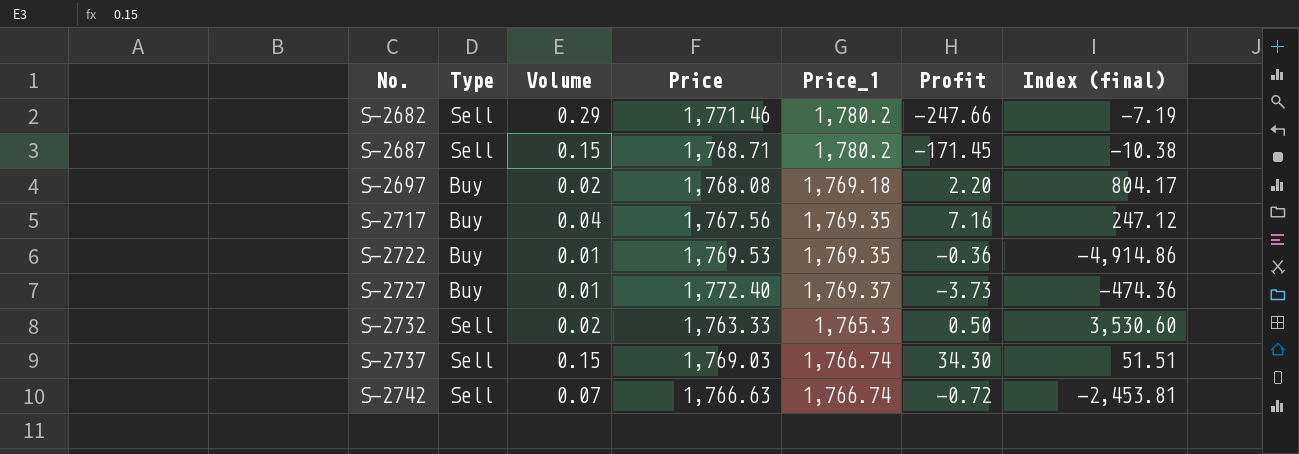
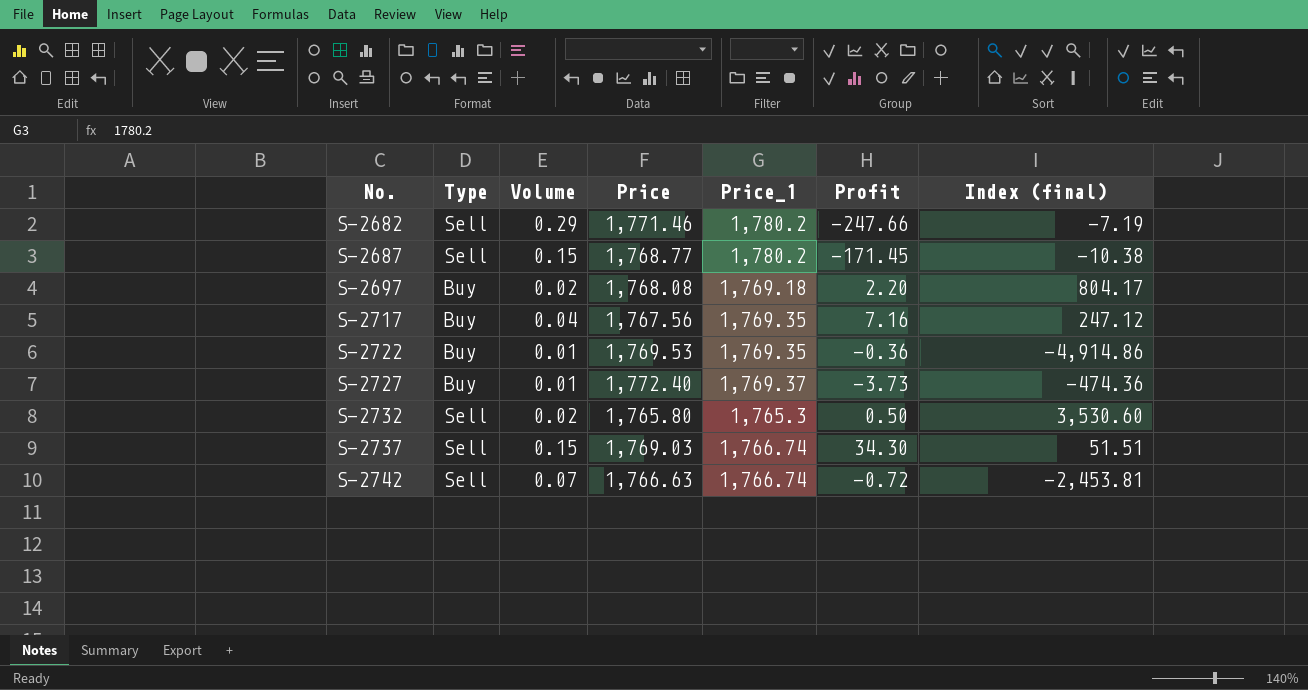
S-2687 | Price: 1,768.71 -> 1,768.77
S-2732 | Price: 1,763.33 -> 1,765.80

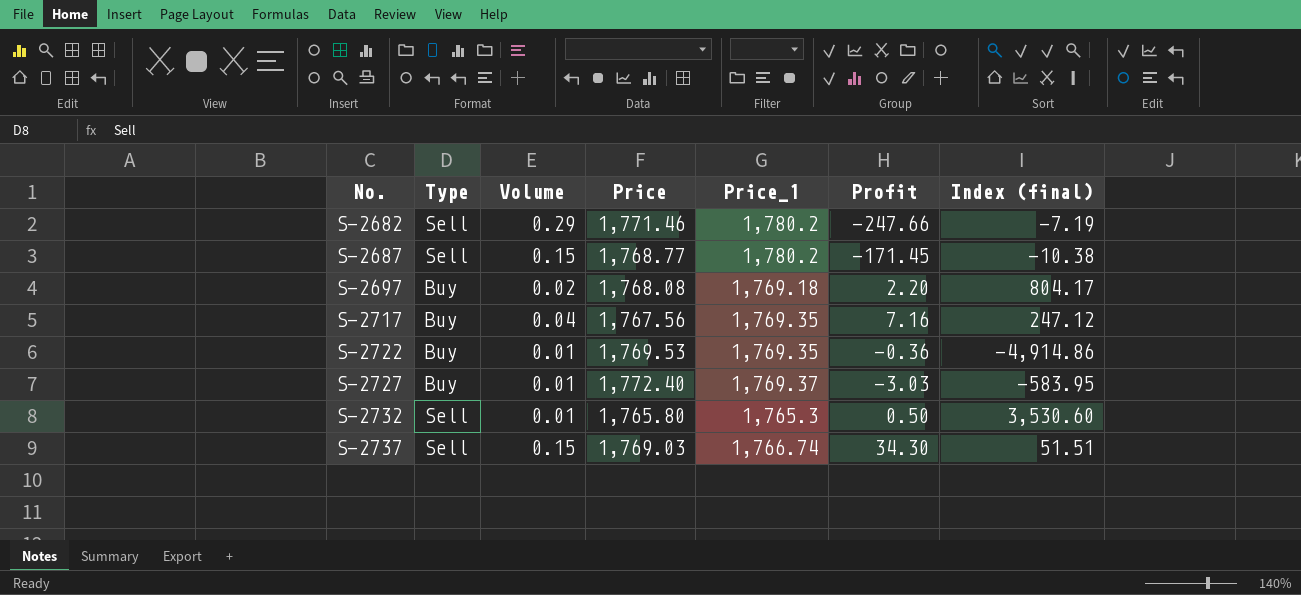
row S-2742: Sell | 0.07 | 1,766.63 | 1,766.74 | -0.72 | -2,453.81 -> none
S-2727 | Profit: -3.73 -> -3.03
S-2727 | Index (final): -474.36 -> -583.95
S-2732 | Volume: 0.02 -> 0.01

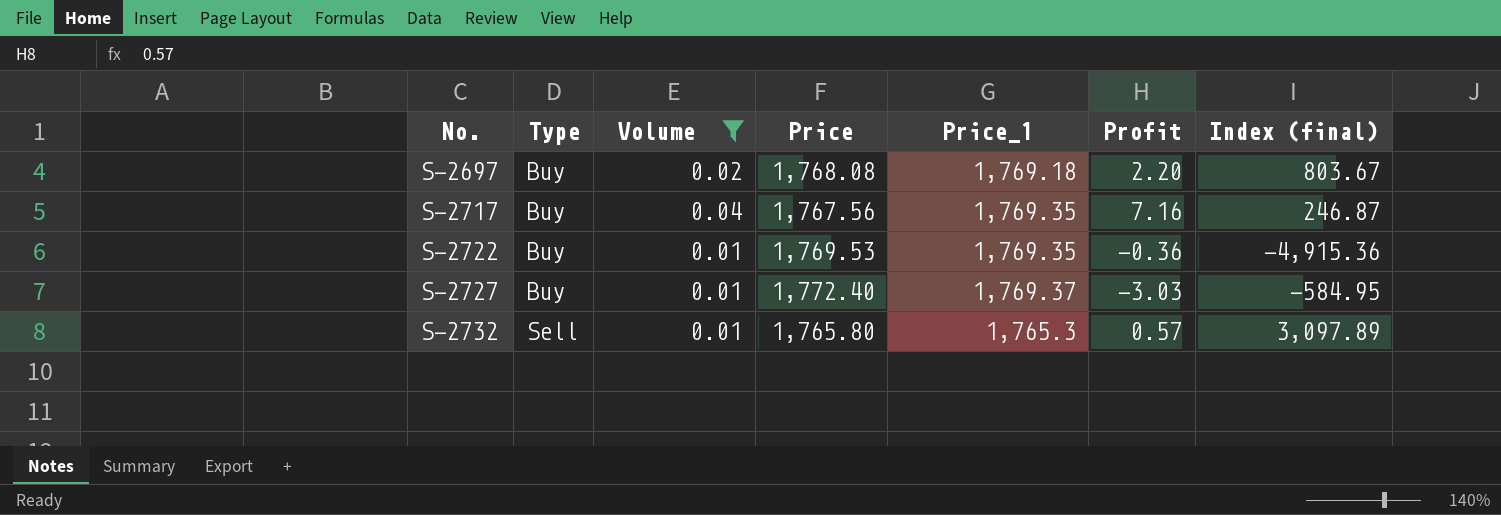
filter: none -> Volume <= 0.04
column Index (final) | formula: [Price_1] / [Profit] -> [Price] / [Profit]
S-2732 | Profit: 0.50 -> 0.57

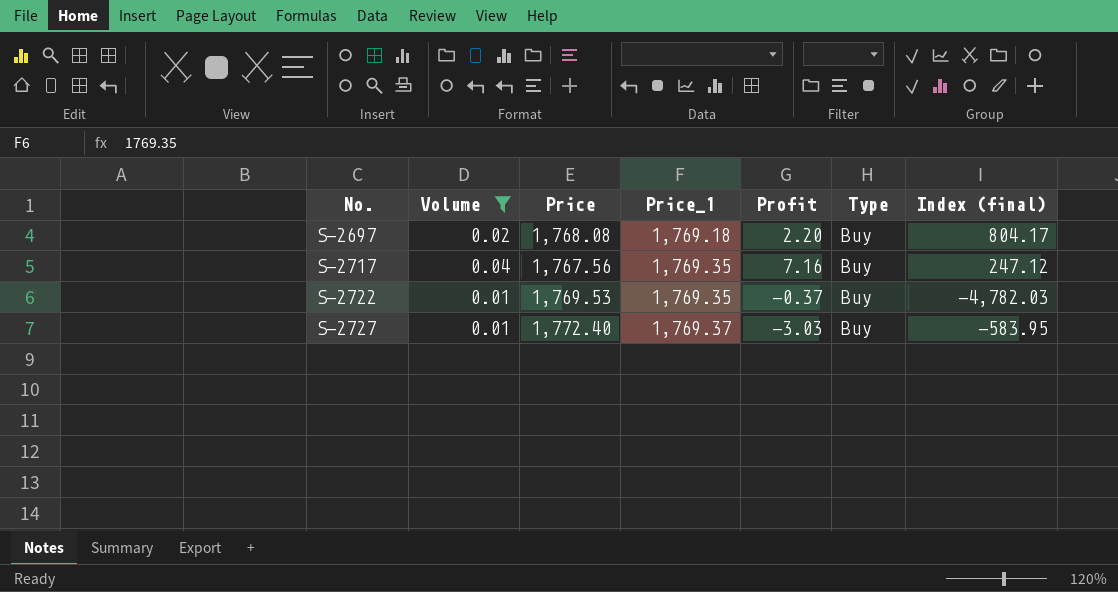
column Type | position: 2 -> 6
column Index (final) | formula: [Price] / [Profit] -> [Price_1] / [Profit]
row S-2732: Sell | 0.01 | 1,765.80 | 1,765.3 | 0.57 | 3,097.89 -> none
S-2722 | Profit: -0.36 -> -0.37

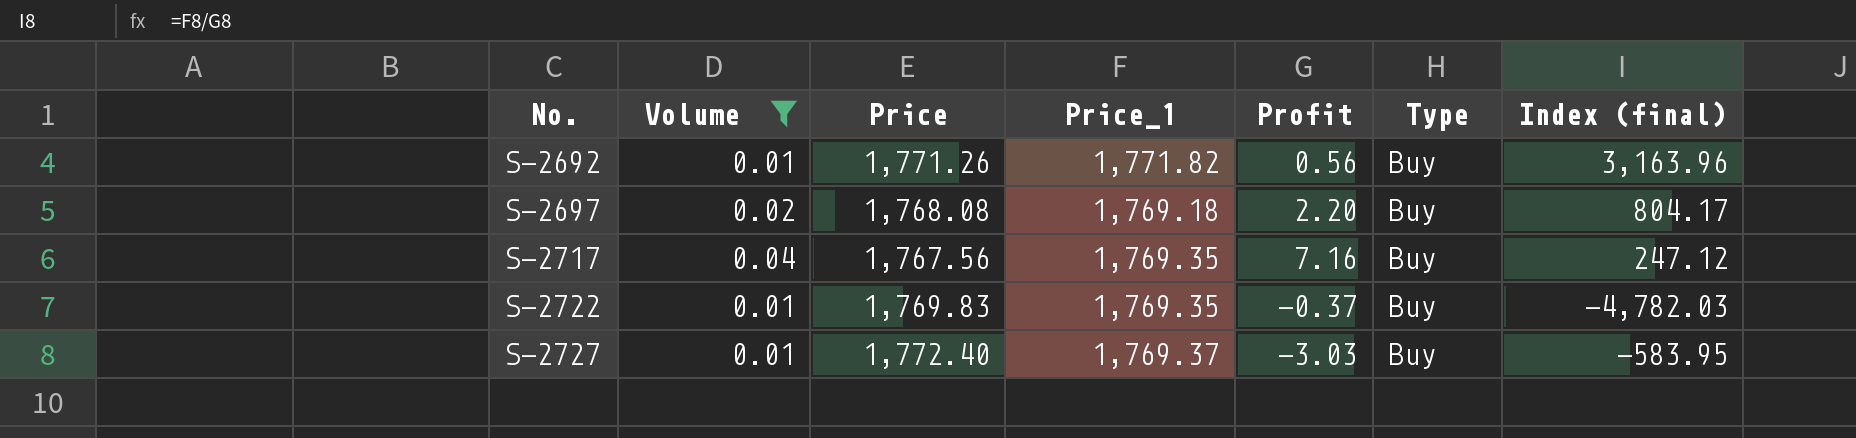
row S-2692: none -> 0.01 | 1,771.26 | 1,771.82 | 0.56 | Buy | 3,163.96
S-2722 | Price: 1,769.53 -> 1,769.83

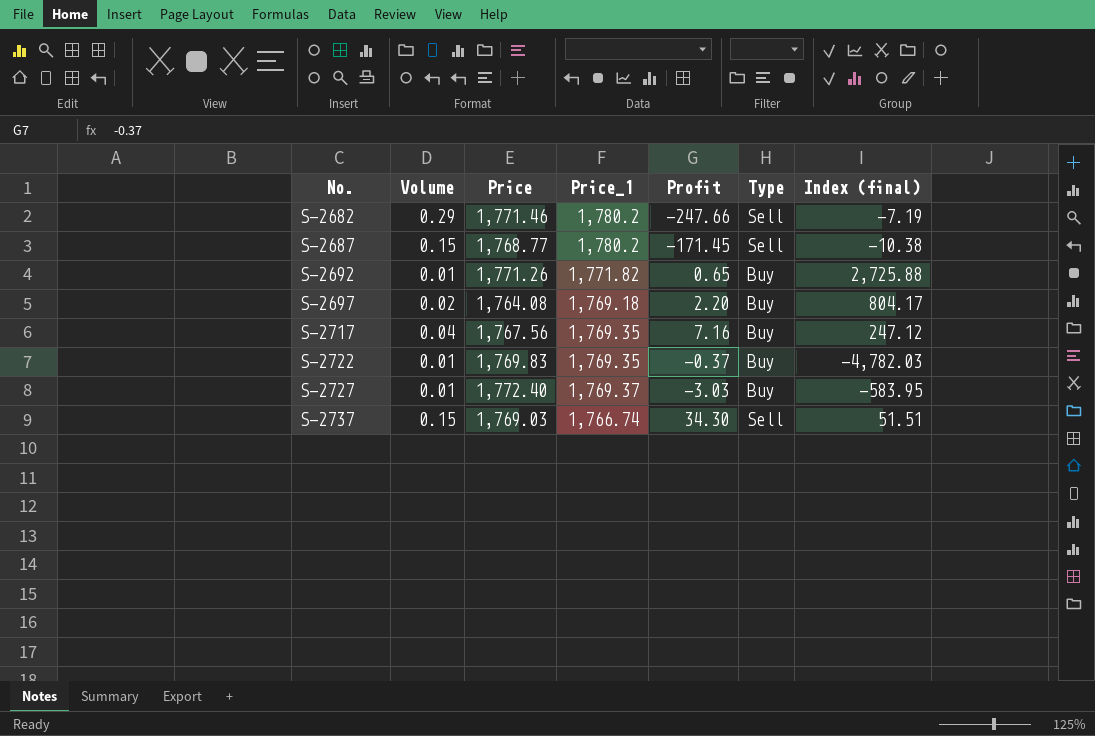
filter: Volume <= 0.04 -> none
S-2692 | Profit: 0.56 -> 0.65
S-2692 | Index (final): 3,163.96 -> 2,725.88
S-2697 | Price: 1,768.08 -> 1,764.08

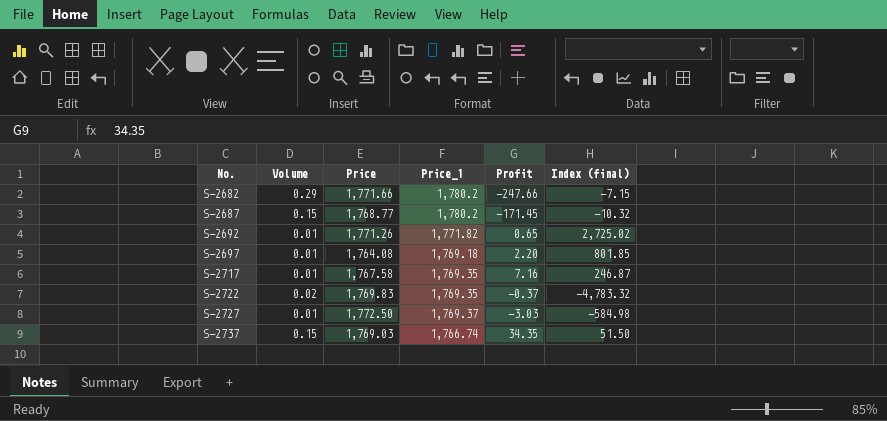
column Type | position: 6 -> none
column Index (final) | formula: [Price_1] / [Profit] -> [Price] / [Profit]
S-2682 | Price: 1,771.46 -> 1,771.66
S-2697 | Volume: 0.02 -> 0.01
S-2717 | Volume: 0.04 -> 0.01
S-2717 | Price: 1,767.56 -> 1,767.58
S-2722 | Volume: 0.01 -> 0.02
S-2727 | Price: 1,772.40 -> 1,772.50
S-2737 | Profit: 34.30 -> 34.35

